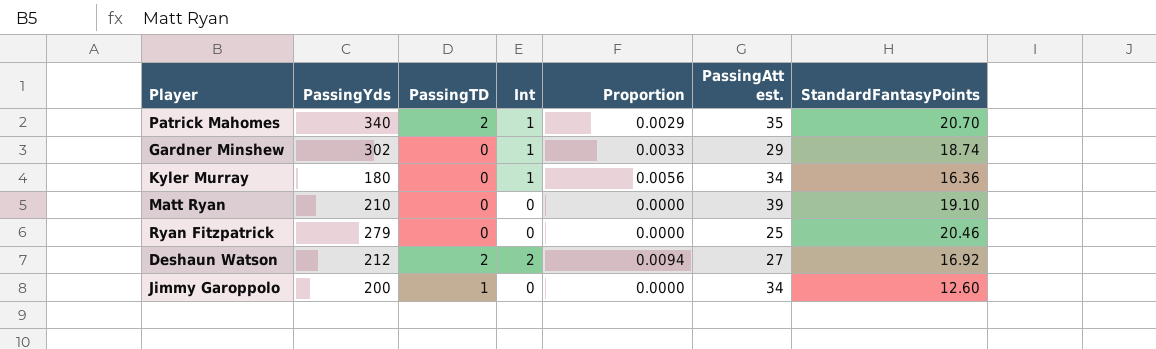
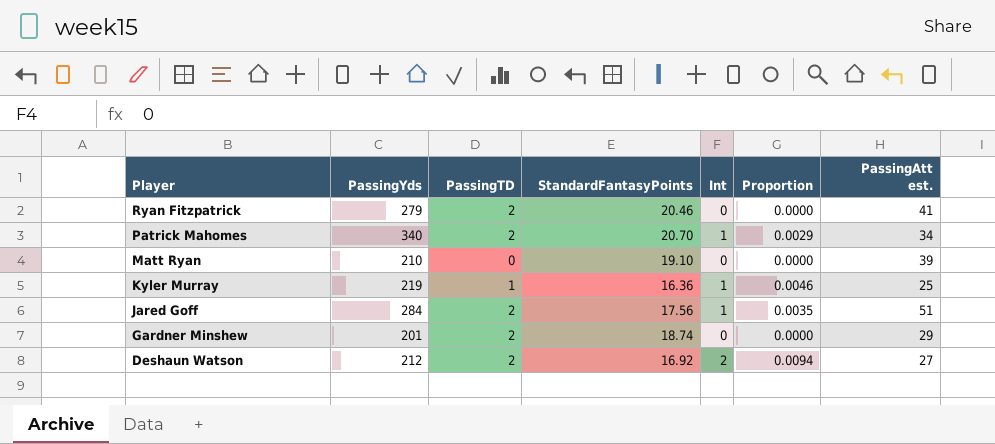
row order: none -> Player descending
column StandardFantasyPoints | position: 7 -> 4
row Jimmy Garoppolo: 200 | 1 | 0 | 0.0000 | 34 | 12.60 -> none
Ryan Fitzpatrick | PassingTD: 0 -> 2
Ryan Fitzpatrick | PassingAtt est.: 25 -> 41
Patrick Mahomes | PassingAtt est.: 35 -> 34
Kyler Murray | PassingYds: 180 -> 219
Kyler Murray | PassingTD: 0 -> 1
Kyler Murray | Proportion: 0.0056 -> 0.0046
Kyler Murray | PassingAtt est.: 34 -> 25
row Jared Goff: none -> 284 | 2 | 17.56 | 1 | 0.0035 | 51
Gardner Minshew | PassingYds: 302 -> 201
Gardner Minshew | PassingTD: 0 -> 2
Gardner Minshew | Int: 1 -> 0
Gardner Minshew | Proportion: 0.0033 -> 0.0000

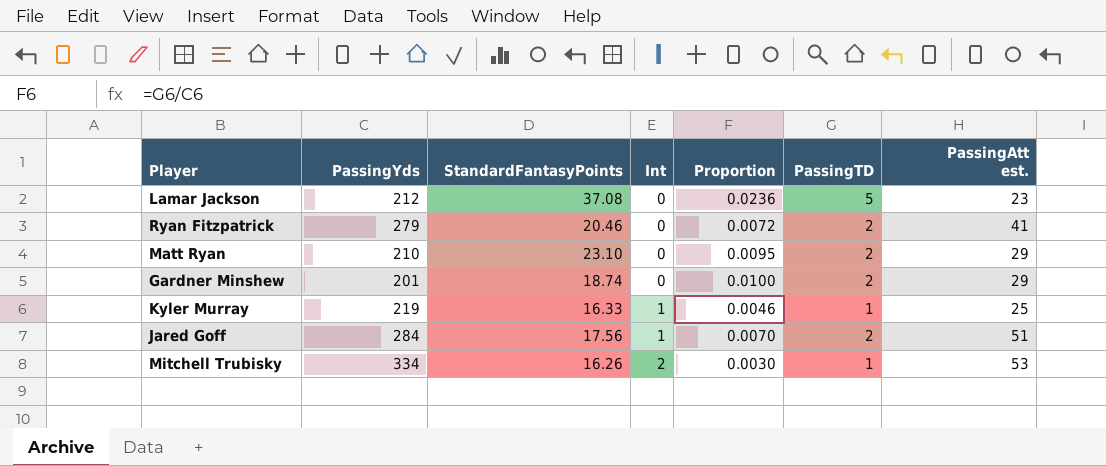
row order: Player descending -> Int ascending
column Proportion | formula: [Int] / [PassingYds] -> [PassingTD] / [PassingYds]
column PassingTD | position: 3 -> 6
row Patrick Mahomes: 340 | 2 | 20.70 | 1 | 0.0029 | 34 -> none
row Deshaun Watson: 212 | 2 | 16.92 | 2 | 0.0094 | 27 -> none
row Lamar Jackson: none -> 212 | 37.08 | 0 | 0.0236 | 5 | 23
Matt Ryan | StandardFantasyPoints: 19.10 -> 23.10
Matt Ryan | PassingTD: 0 -> 2
Matt Ryan | PassingAtt est.: 39 -> 29
Kyler Murray | StandardFantasyPoints: 16.36 -> 16.33
row Mitchell Trubisky: none -> 334 | 16.26 | 2 | 0.0030 | 1 | 53

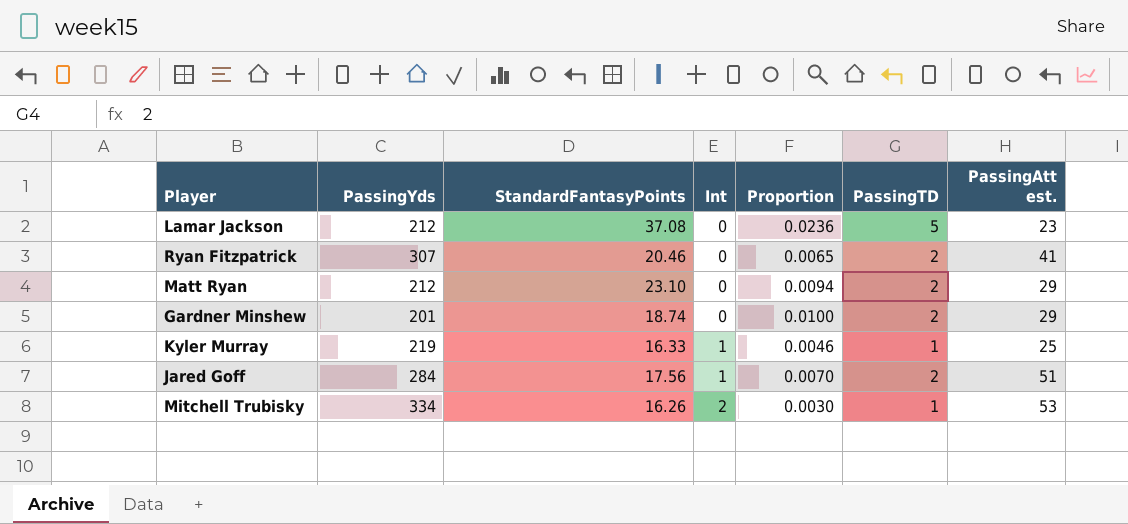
Ryan Fitzpatrick | PassingYds: 279 -> 307
Ryan Fitzpatrick | Proportion: 0.0072 -> 0.0065
Matt Ryan | PassingYds: 210 -> 212
Matt Ryan | Proportion: 0.0095 -> 0.0094

